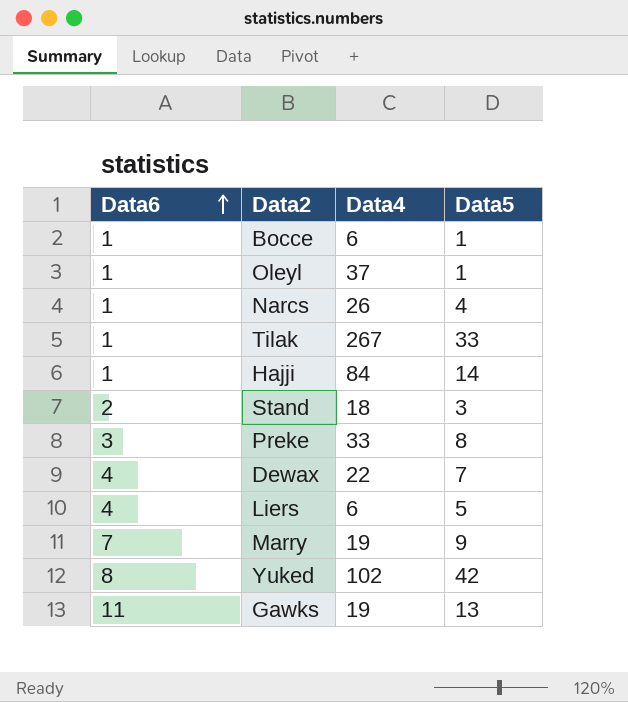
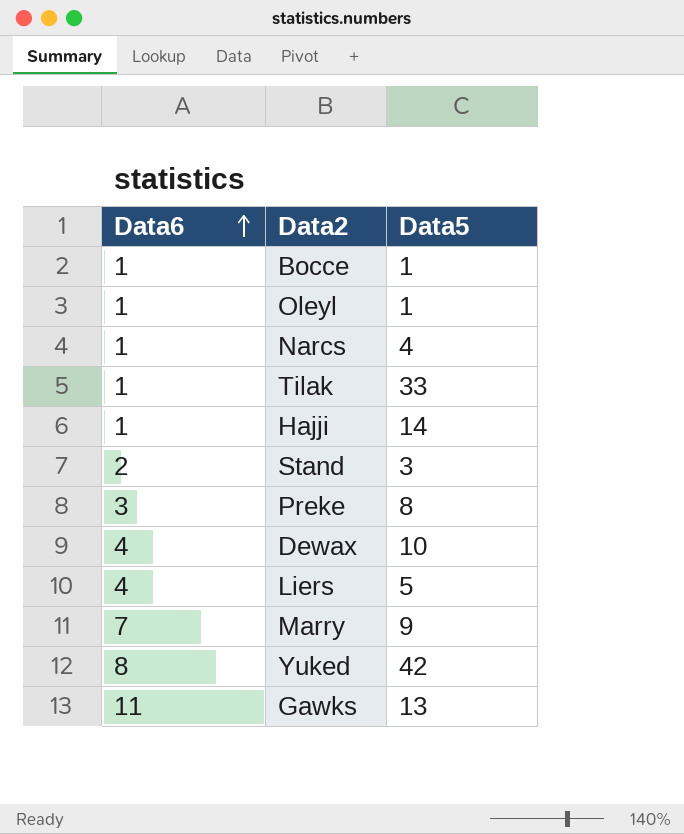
column Data4 | position: 3 -> none
Dewax | Data5: 7 -> 10

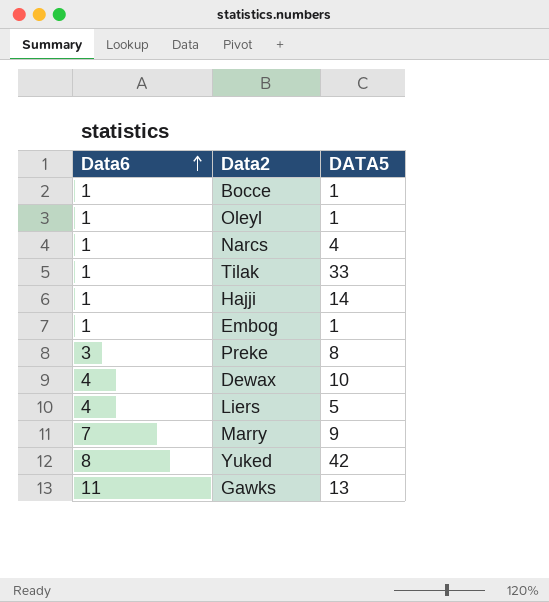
column name: Data5 -> DATA5
row Stand: 2 | 3 -> none
row Embog: none -> 1 | 1

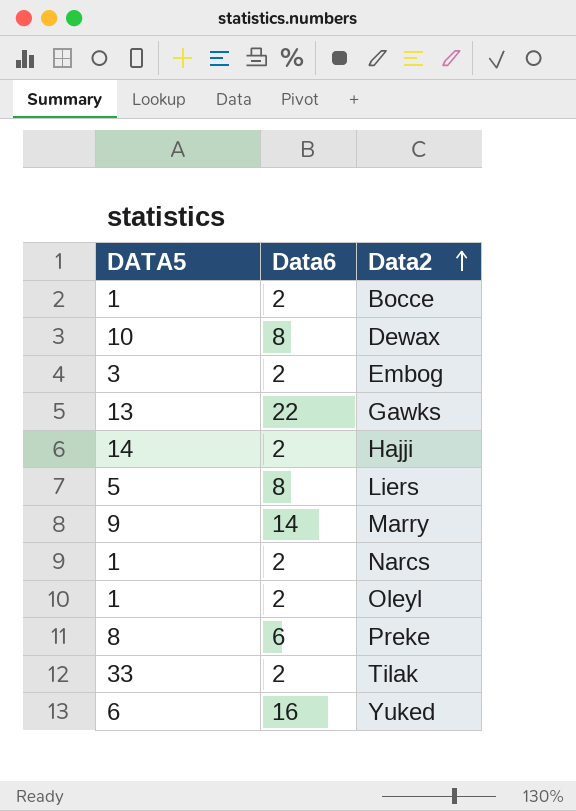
row order: Data6 ascending -> Data2 ascending
column DATA5 | position: 3 -> 1
Bocce | Data6: 1 -> 2
Dewax | Data6: 4 -> 8
Embog | DATA5: 1 -> 3
Embog | Data6: 1 -> 2
Gawks | Data6: 11 -> 22
Hajji | Data6: 1 -> 2
Liers | Data6: 4 -> 8
Marry | Data6: 7 -> 14
Narcs | DATA5: 4 -> 1
Narcs | Data6: 1 -> 2
Oleyl | Data6: 1 -> 2
Preke | Data6: 3 -> 6
Tilak | Data6: 1 -> 2
Yuked | DATA5: 42 -> 6
Yuked | Data6: 8 -> 16

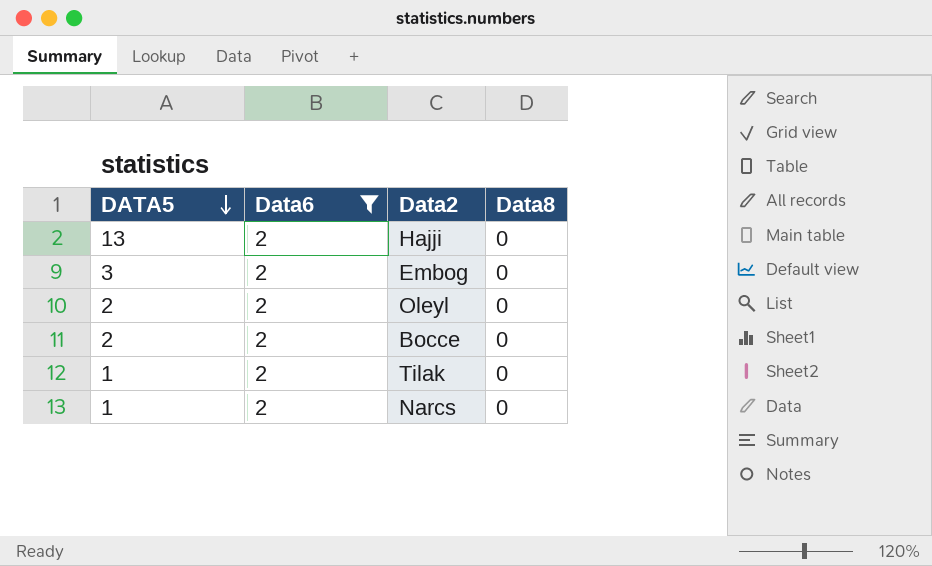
filter: none -> Data6 = 2
row order: Data2 ascending -> DATA5 descending
column Data8 | position: none -> 4
Hajji | DATA5: 14 -> 13
Oleyl | DATA5: 1 -> 2
Bocce | DATA5: 1 -> 2
Tilak | DATA5: 33 -> 1

